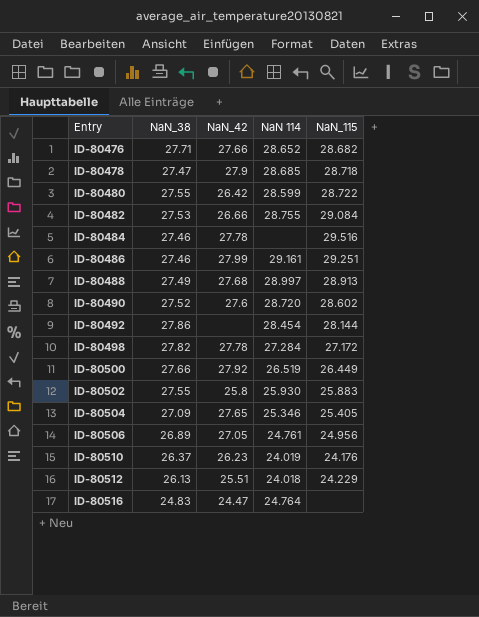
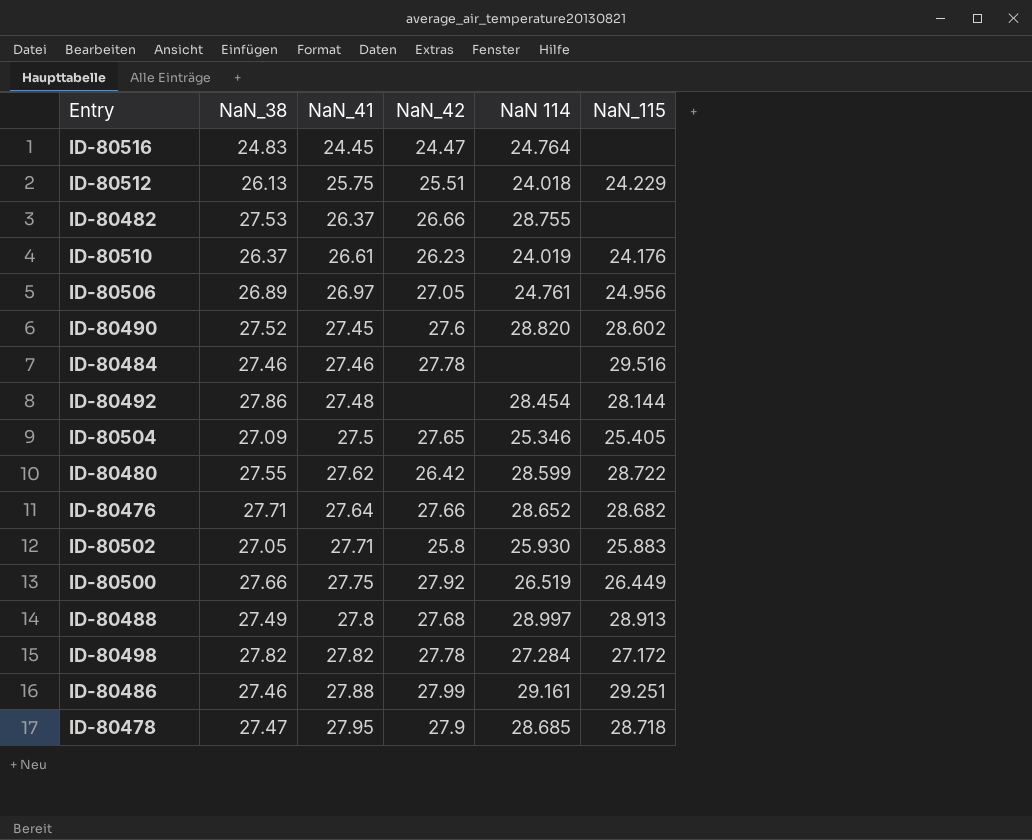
row order: Entry ascending -> NaN_41 ascending
column NaN_41 | position: none -> 3
ID-80482 | NaN_115: 29.084 -> none
ID-80490 | NaN 114: 28.720 -> 28.820
ID-80502 | NaN_38: 27.55 -> 27.05

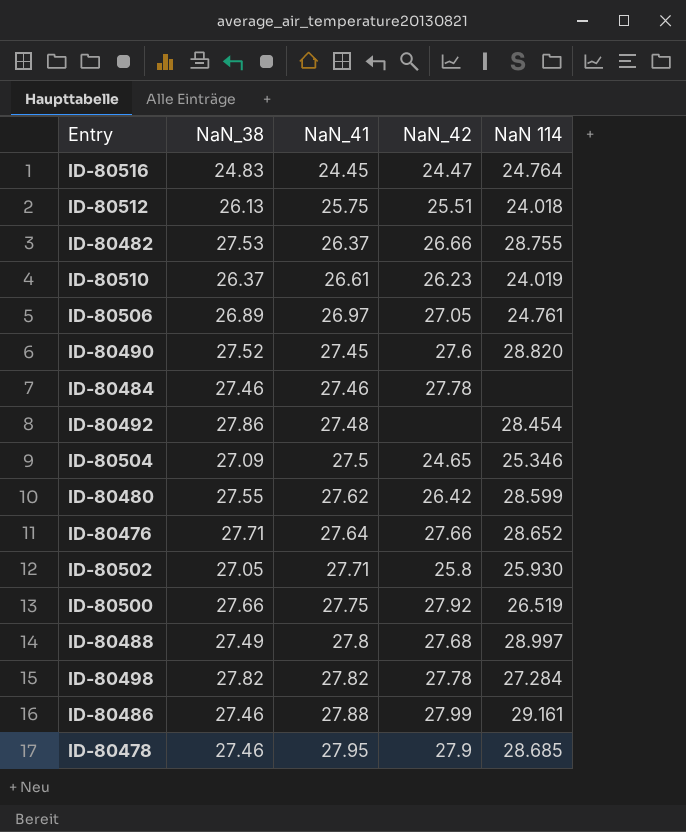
column NaN_115 | position: 6 -> none
ID-80504 | NaN_42: 27.65 -> 24.65
ID-80478 | NaN_38: 27.47 -> 27.46

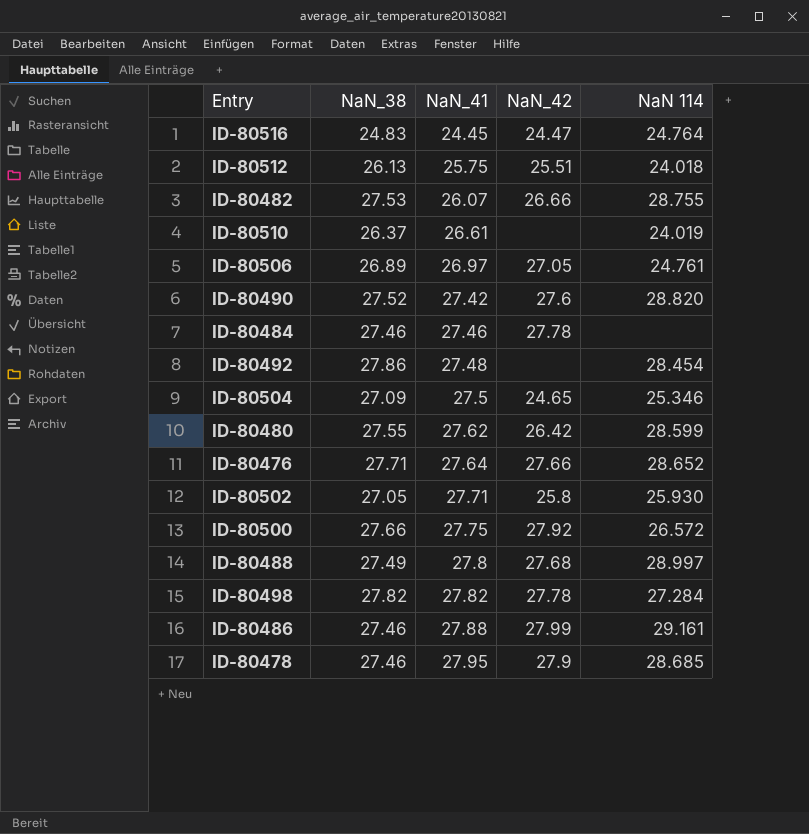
ID-80482 | NaN_41: 26.37 -> 26.07
ID-80510 | NaN_42: 26.23 -> none
ID-80490 | NaN_41: 27.45 -> 27.42
ID-80500 | NaN 114: 26.519 -> 26.572

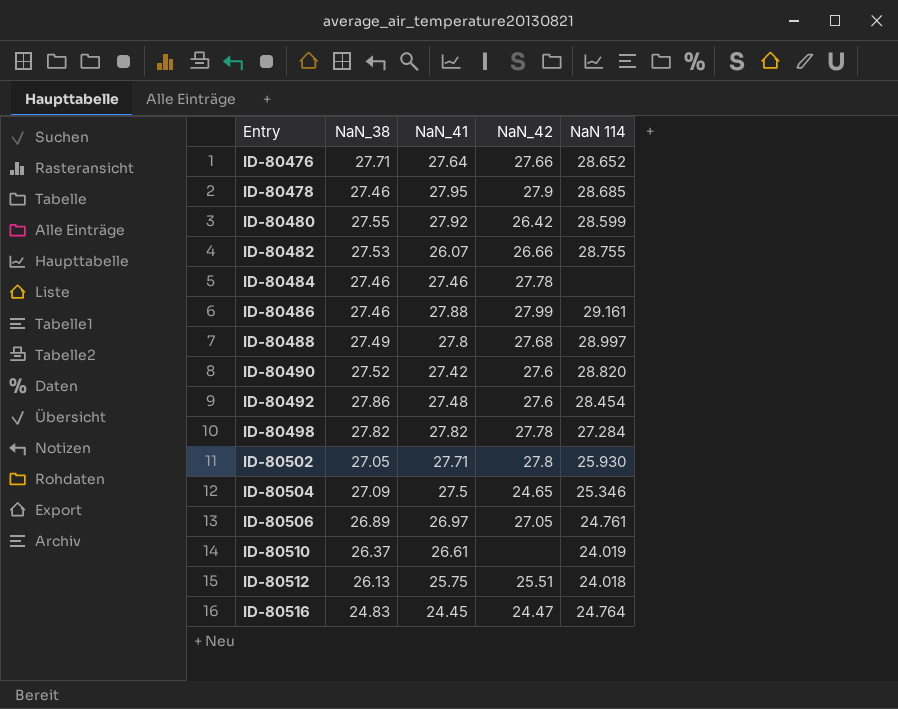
row order: NaN_41 ascending -> Entry ascending
row ID-80500: 27.66 | 27.75 | 27.92 | 26.572 -> none
ID-80480 | NaN_41: 27.62 -> 27.92
ID-80492 | NaN_42: none -> 27.6
ID-80502 | NaN_42: 25.8 -> 27.8

